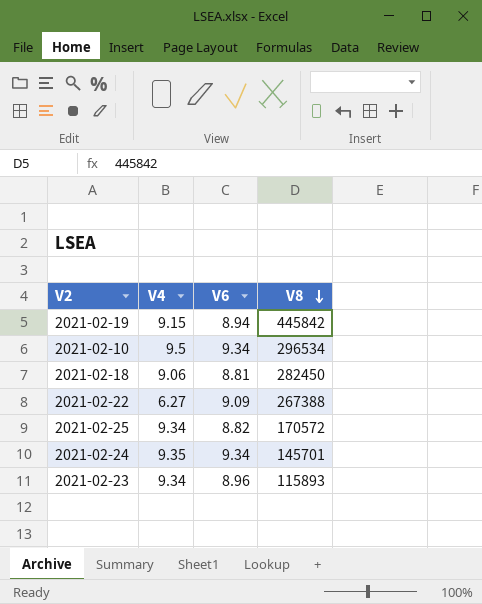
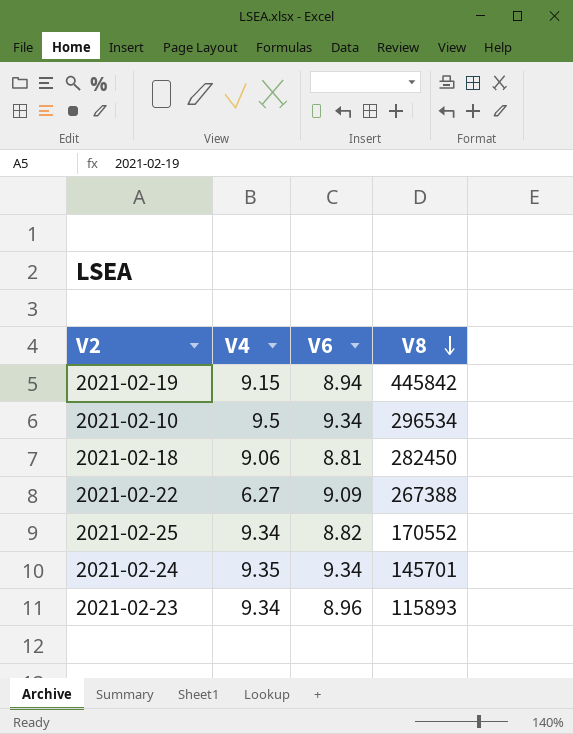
2021-02-25 | V8: 170572 -> 170552

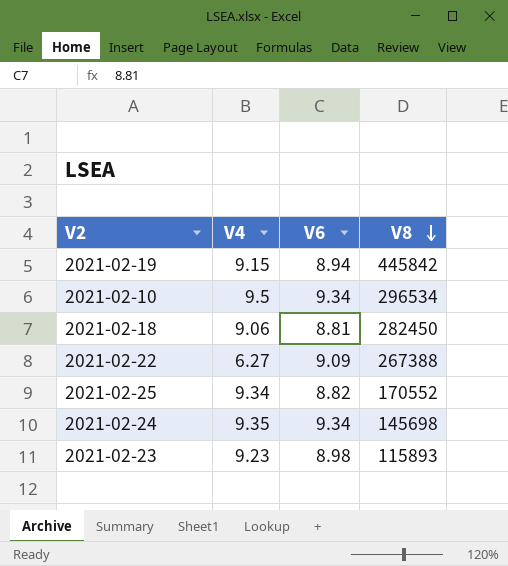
2021-02-24 | V8: 145701 -> 145698
2021-02-23 | V4: 9.34 -> 9.23
2021-02-23 | V6: 8.96 -> 8.98

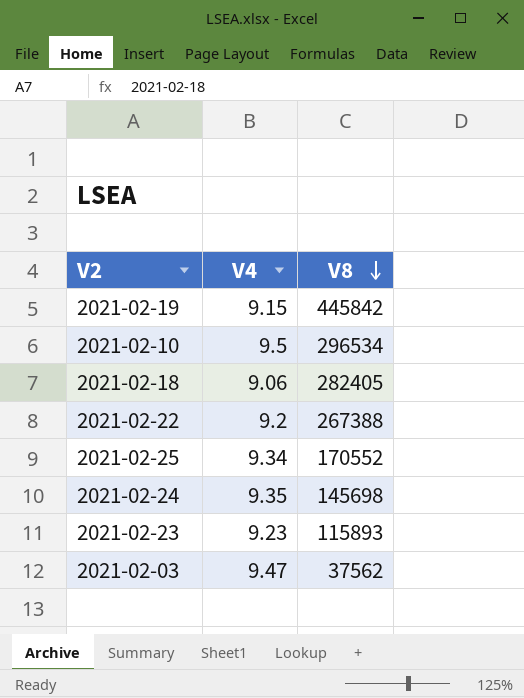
column V6 | position: 3 -> none
2021-02-18 | V8: 282450 -> 282405
2021-02-22 | V4: 6.27 -> 9.2
row 2021-02-03: none -> 9.47 | 37562

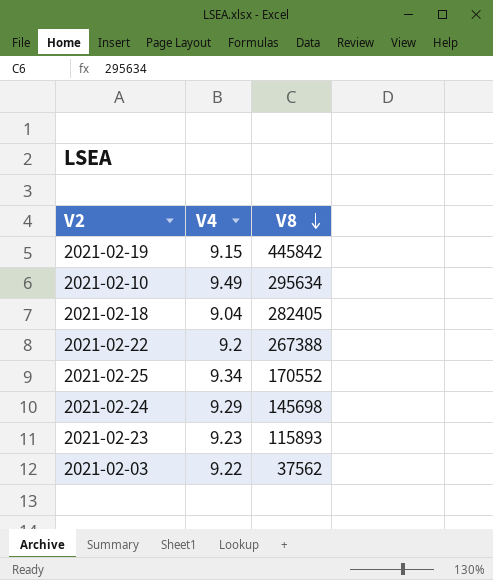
2021-02-10 | V4: 9.5 -> 9.49
2021-02-10 | V8: 296534 -> 295634
2021-02-18 | V4: 9.06 -> 9.04
2021-02-24 | V4: 9.35 -> 9.29
2021-02-03 | V4: 9.47 -> 9.22

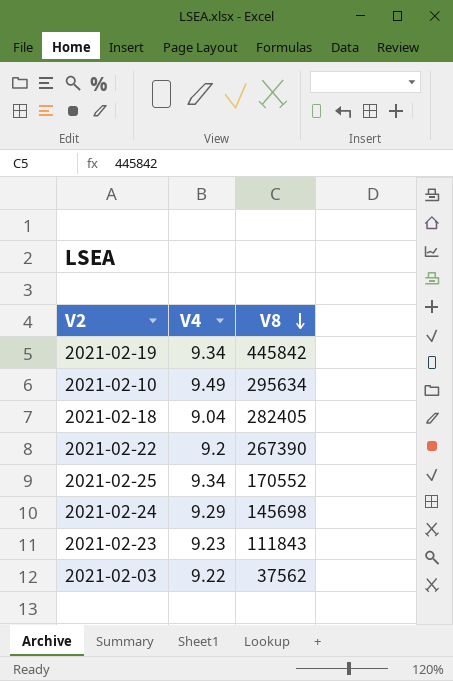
2021-02-19 | V4: 9.15 -> 9.34
2021-02-22 | V8: 267388 -> 267390
2021-02-23 | V8: 115893 -> 111843

